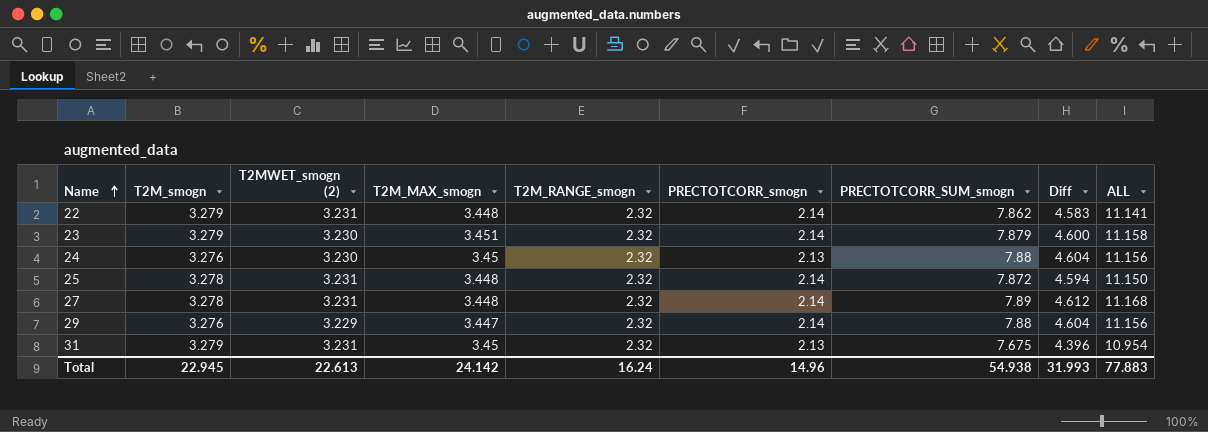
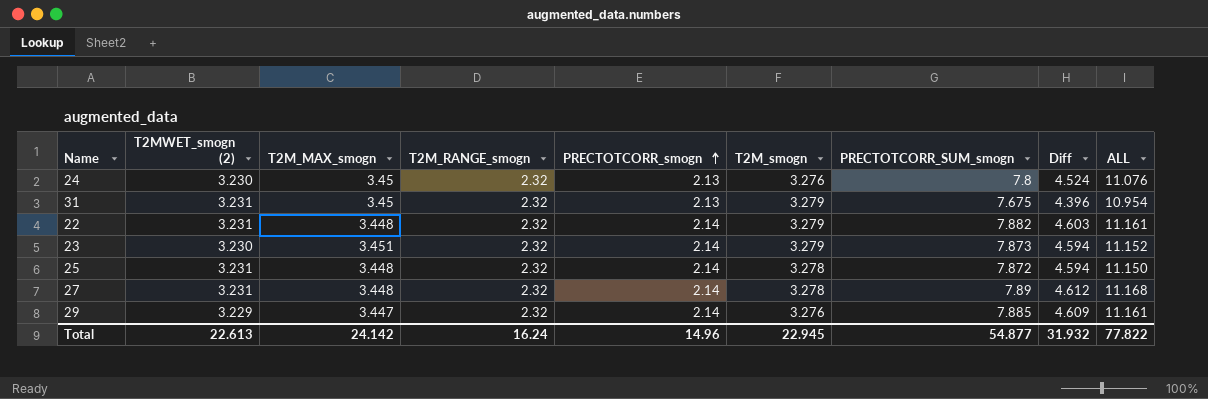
row order: Name ascending -> PRECTOTCORR_smogn ascending
column T2M_smogn | position: 2 -> 6
24 | PRECTOTCORR_SUM_smogn: 7.88 -> 7.8
24 | Diff: 4.604 -> 4.524
24 | ALL: 11.156 -> 11.076
22 | PRECTOTCORR_SUM_smogn: 7.862 -> 7.882
22 | Diff: 4.583 -> 4.603
22 | ALL: 11.141 -> 11.161
23 | PRECTOTCORR_SUM_smogn: 7.879 -> 7.873
23 | Diff: 4.600 -> 4.594
23 | ALL: 11.158 -> 11.152
29 | PRECTOTCORR_SUM_smogn: 7.88 -> 7.885
29 | Diff: 4.604 -> 4.609
29 | ALL: 11.156 -> 11.161
Total | PRECTOTCORR_SUM_smogn: 54.938 -> 54.877
Total | Diff: 31.993 -> 31.932
Total | ALL: 77.883 -> 77.822

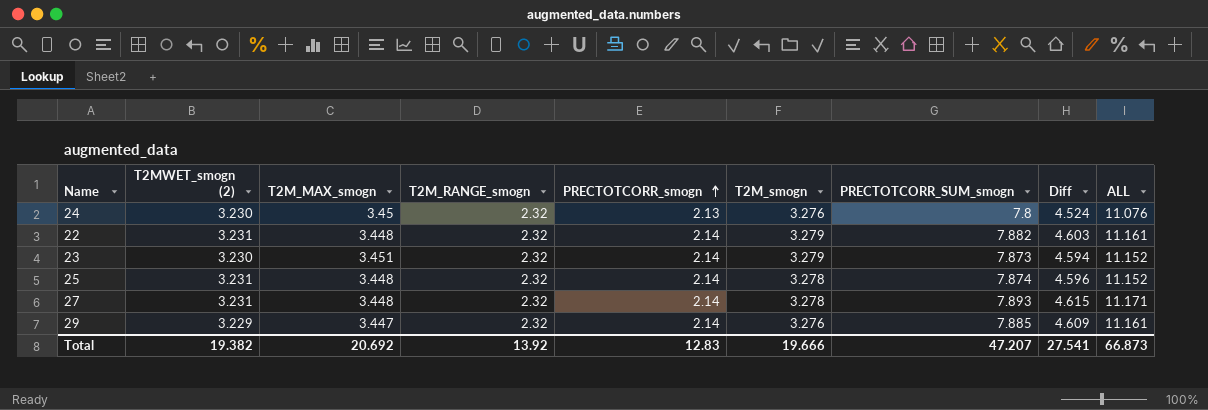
row 31: 3.231 | 3.45 | 2.32 | 2.13 | 3.279 | 7.675 | 4.396 | 10.954 -> none
25 | PRECTOTCORR_SUM_smogn: 7.872 -> 7.874
25 | Diff: 4.594 -> 4.596
25 | ALL: 11.150 -> 11.152
27 | PRECTOTCORR_SUM_smogn: 7.89 -> 7.893
27 | Diff: 4.612 -> 4.615
27 | ALL: 11.168 -> 11.171
Total | T2MWET_smogn (2): 22.613 -> 19.382
Total | T2M_MAX_smogn: 24.142 -> 20.692
Total | T2M_RANGE_smogn: 16.24 -> 13.92
Total | PRECTOTCORR_smogn: 14.96 -> 12.83
Total | T2M_smogn: 22.945 -> 19.666
Total | PRECTOTCORR_SUM_smogn: 54.877 -> 47.207
Total | Diff: 31.932 -> 27.541
Total | ALL: 77.822 -> 66.873

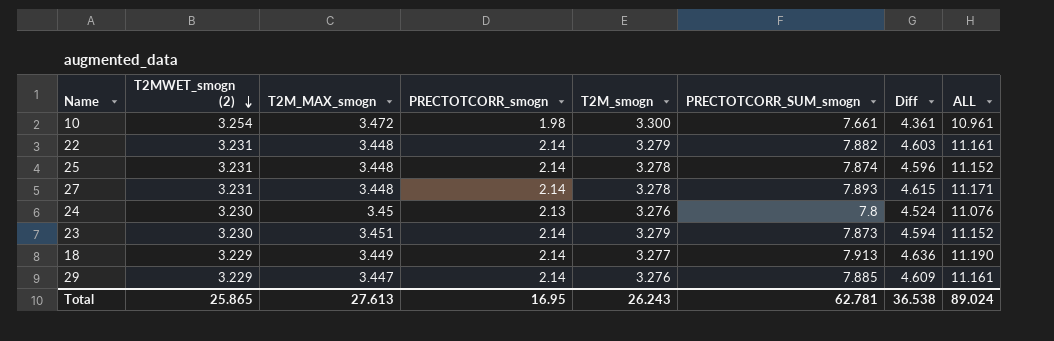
row order: PRECTOTCORR_smogn ascending -> T2MWET_smogn (2) descending
column T2M_RANGE_smogn | position: 4 -> none
row 10: none -> 3.254 | 3.472 | 1.98 | 3.300 | 7.661 | 4.361 | 10.961
row 18: none -> 3.229 | 3.449 | 2.14 | 3.277 | 7.913 | 4.636 | 11.190
Total | T2MWET_smogn (2): 19.382 -> 25.865
Total | T2M_MAX_smogn: 20.692 -> 27.613
Total | PRECTOTCORR_smogn: 12.83 -> 16.95
Total | T2M_smogn: 19.666 -> 26.243
Total | PRECTOTCORR_SUM_smogn: 47.207 -> 62.781
Total | Diff: 27.541 -> 36.538
Total | ALL: 66.873 -> 89.024

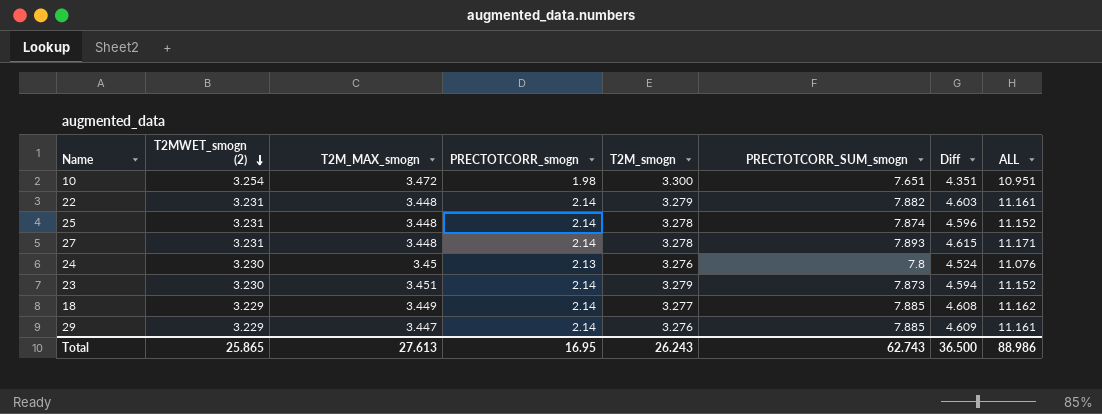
10 | PRECTOTCORR_SUM_smogn: 7.661 -> 7.651
10 | Diff: 4.361 -> 4.351
10 | ALL: 10.961 -> 10.951
18 | PRECTOTCORR_SUM_smogn: 7.913 -> 7.885
18 | Diff: 4.636 -> 4.608
18 | ALL: 11.190 -> 11.162
Total | PRECTOTCORR_SUM_smogn: 62.781 -> 62.743
Total | Diff: 36.538 -> 36.500
Total | ALL: 89.024 -> 88.986

